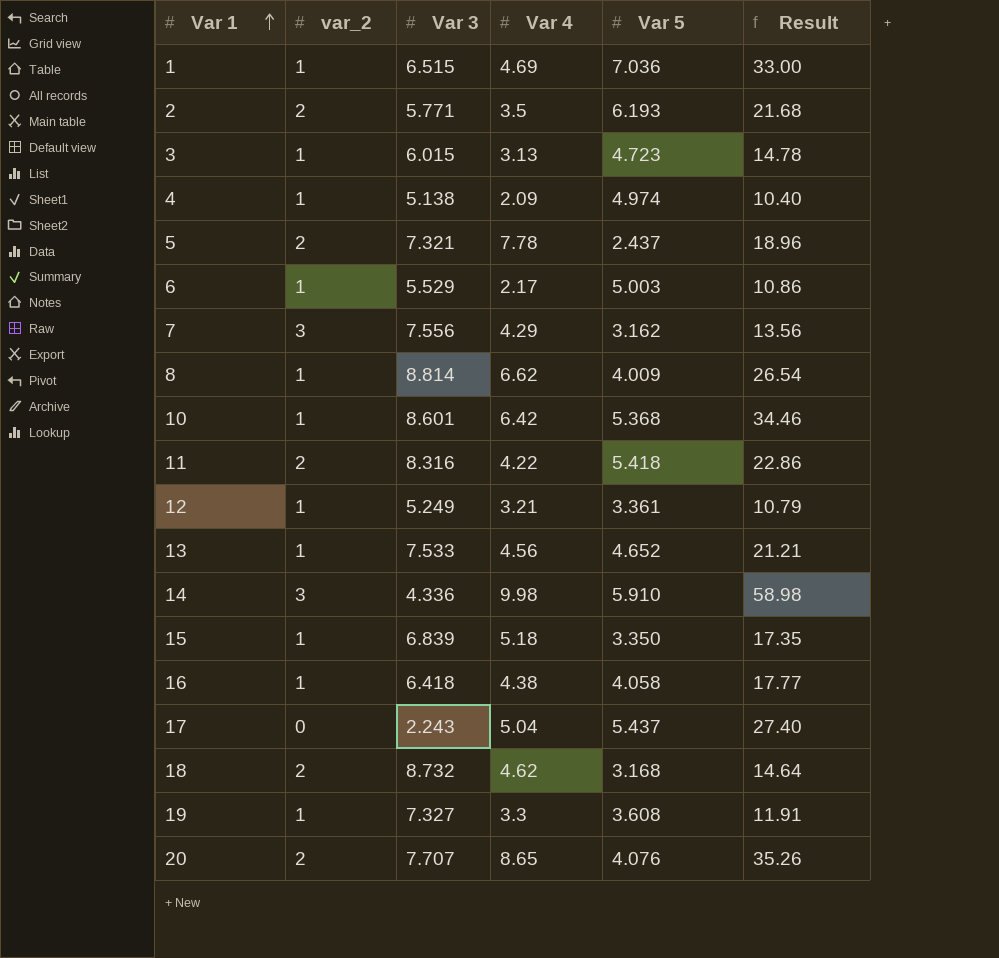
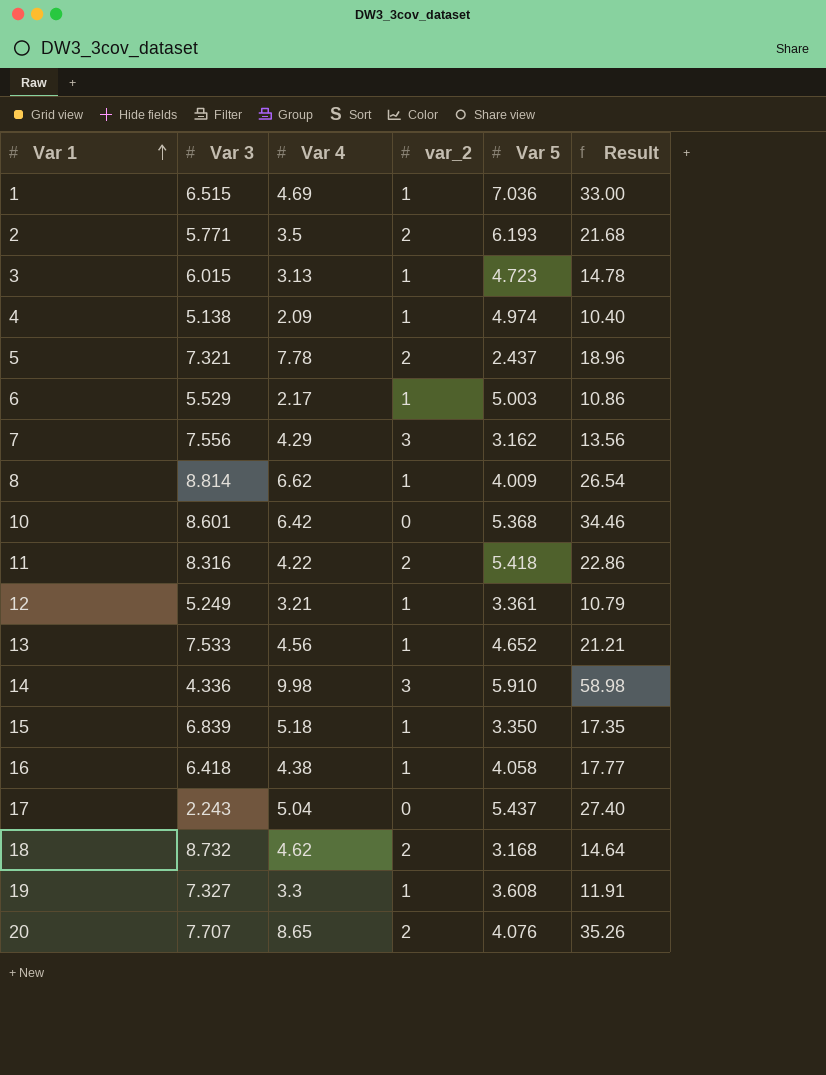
column var_2 | position: 2 -> 4
10 | var_2: 1 -> 0

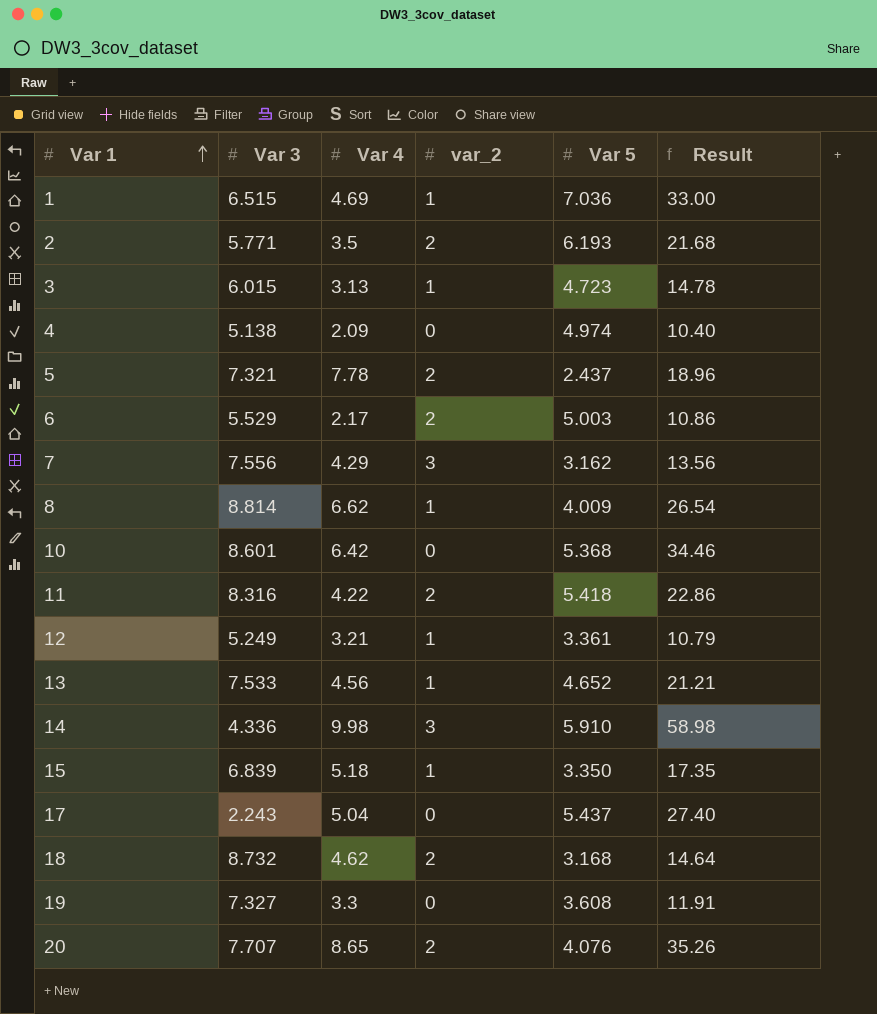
row 16: 6.418 | 4.38 | 1 | 4.058 | 17.77 -> none
4 | var_2: 1 -> 0
6 | var_2: 1 -> 2
19 | var_2: 1 -> 0

